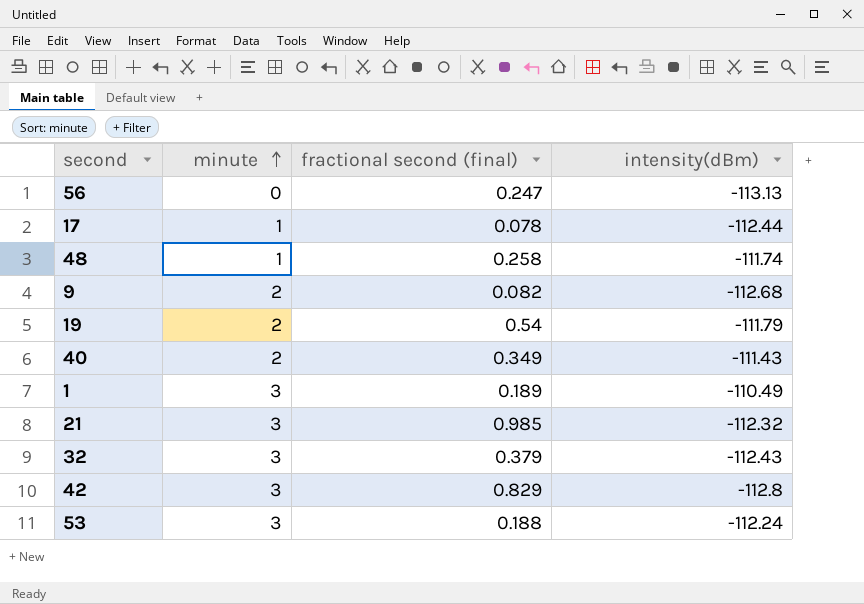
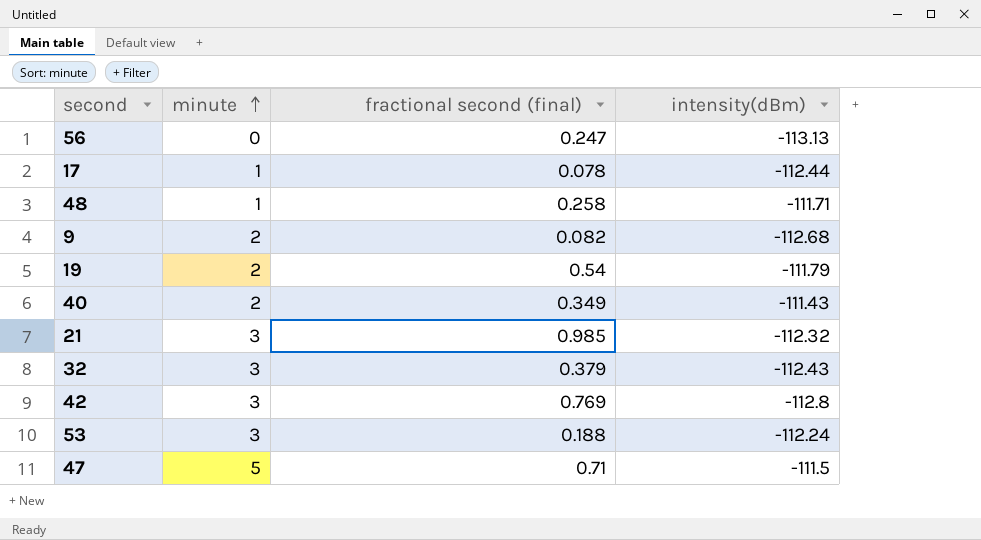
row 1: 3 | 0.189 | -110.49 -> none
48 | intensity(dBm): -111.74 -> -111.71
42 | fractional second (final): 0.829 -> 0.769
row 47: none -> 5 | 0.71 | -111.5

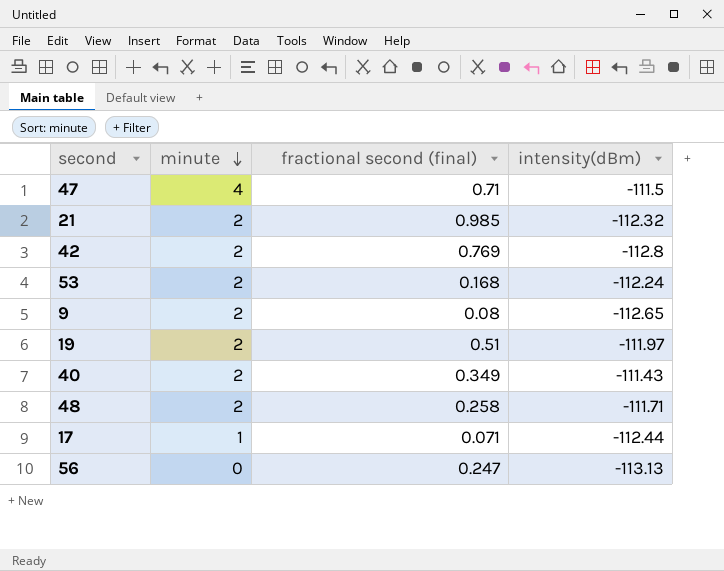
row order: minute ascending -> minute descending
row 32: 3 | 0.379 | -112.43 -> none
47 | minute: 5 -> 4
21 | minute: 3 -> 2
42 | minute: 3 -> 2
53 | minute: 3 -> 2
53 | fractional second (final): 0.188 -> 0.168
9 | fractional second (final): 0.082 -> 0.08
9 | intensity(dBm): -112.68 -> -112.65
19 | fractional second (final): 0.54 -> 0.51
19 | intensity(dBm): -111.79 -> -111.97
48 | minute: 1 -> 2
17 | fractional second (final): 0.078 -> 0.071

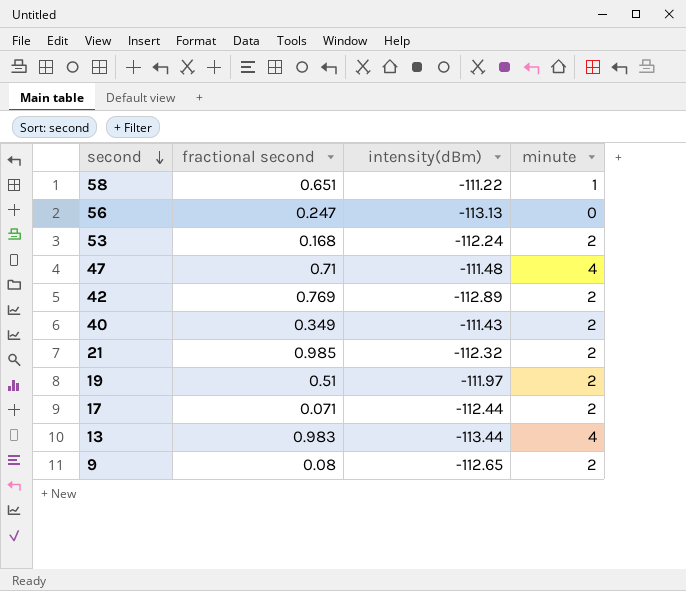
row order: minute descending -> second descending
column name: fractional second (final) -> fractional second
column minute | position: 2 -> 4
row 48: 2 | 0.258 | -111.71 -> none
row 58: none -> 0.651 | -111.22 | 1
47 | intensity(dBm): -111.5 -> -111.48
42 | intensity(dBm): -112.8 -> -112.89
17 | minute: 1 -> 2
row 13: none -> 0.983 | -113.44 | 4

